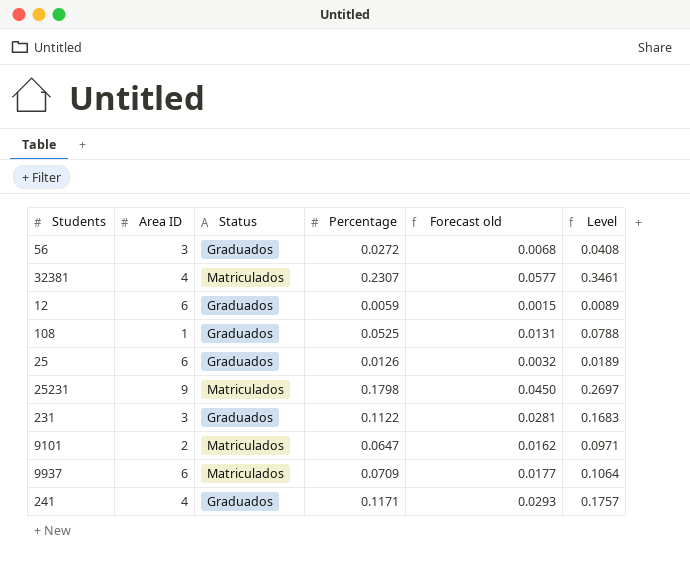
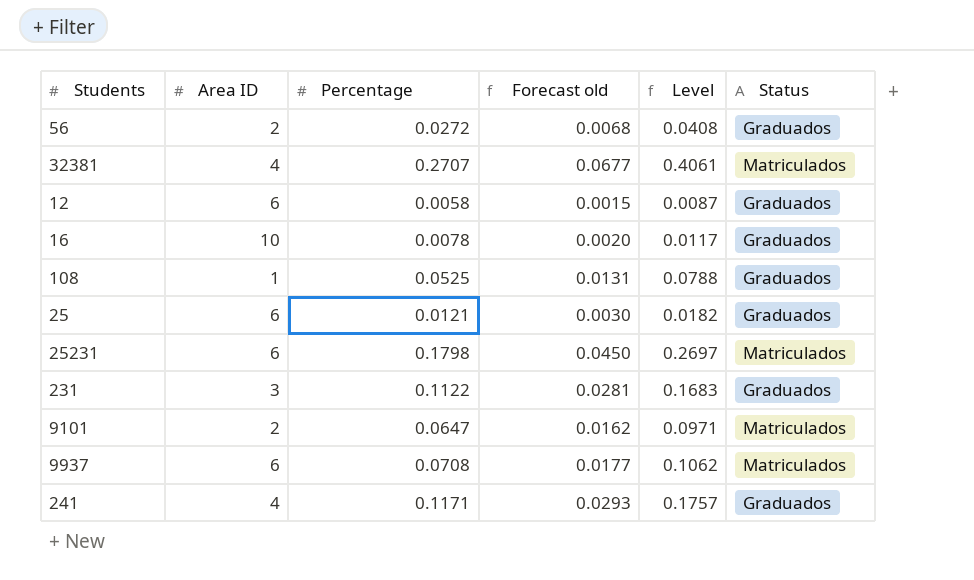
column Status | position: 3 -> 6
56 | Area ID: 3 -> 2
32381 | Percentage: 0.2307 -> 0.2707
32381 | Forecast old: 0.0577 -> 0.0677
32381 | Level: 0.3461 -> 0.4061
12 | Percentage: 0.0059 -> 0.0058
12 | Level: 0.0089 -> 0.0087
row 16: none -> 10 | 0.0078 | 0.0020 | 0.0117 | Graduados
25 | Percentage: 0.0126 -> 0.0121
25 | Forecast old: 0.0032 -> 0.0030
25 | Level: 0.0189 -> 0.0182
25231 | Area ID: 9 -> 6
9937 | Percentage: 0.0709 -> 0.0708
9937 | Level: 0.1064 -> 0.1062

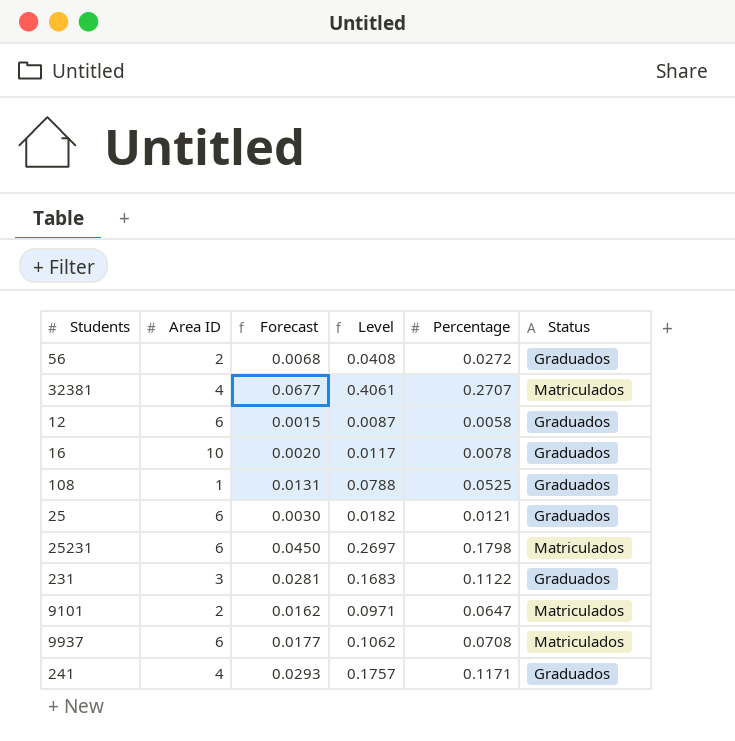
column name: Forecast old -> Forecast
column Percentage | position: 3 -> 5

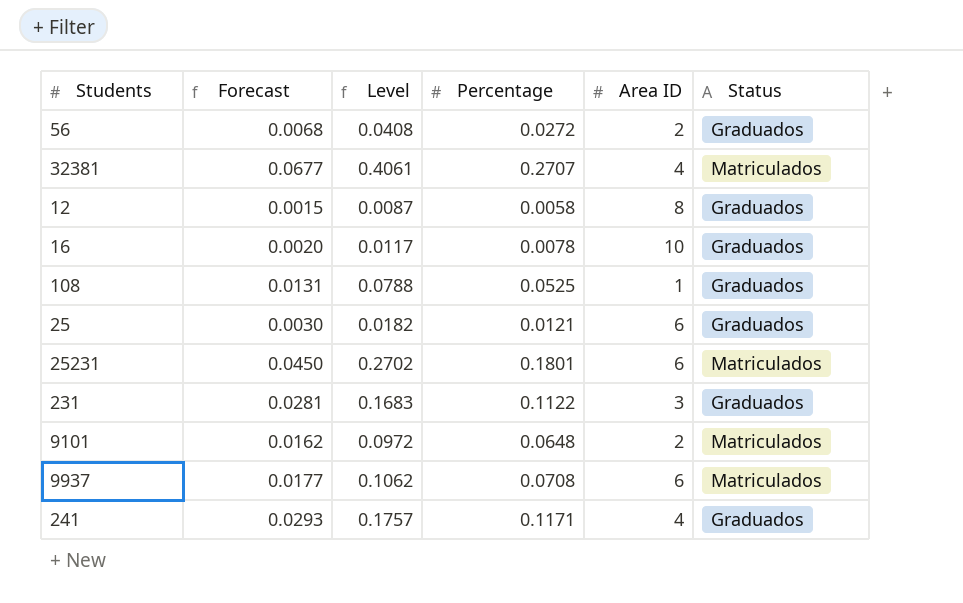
column Area ID | position: 2 -> 5
12 | Area ID: 6 -> 8
25231 | Level: 0.2697 -> 0.2702
25231 | Percentage: 0.1798 -> 0.1801
9101 | Level: 0.0971 -> 0.0972
9101 | Percentage: 0.0647 -> 0.0648

